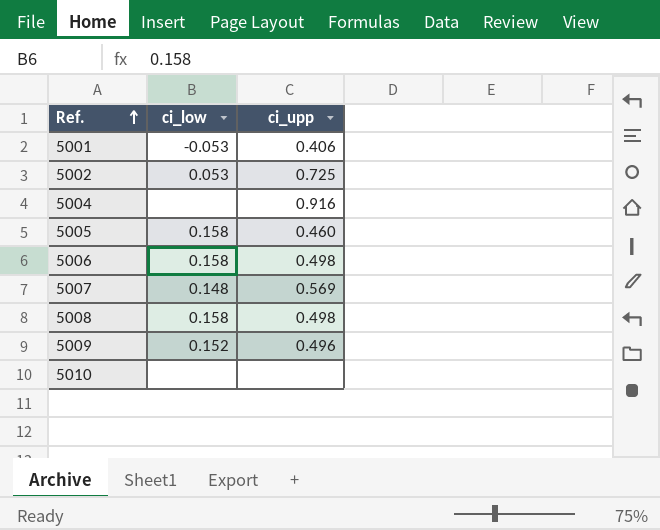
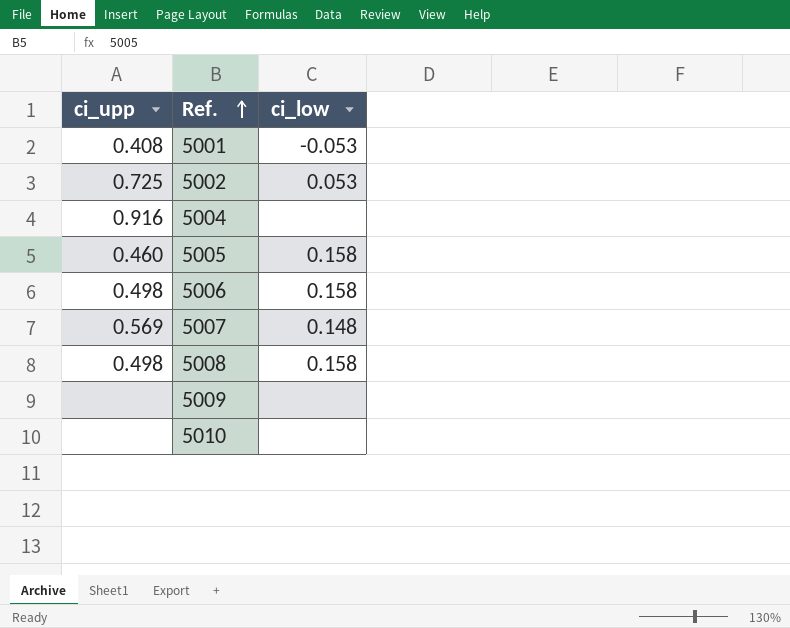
column ci_upp | position: 3 -> 1
5001 | ci_upp: 0.406 -> 0.408
5009 | ci_upp: 0.496 -> none
5009 | ci_low: 0.152 -> none

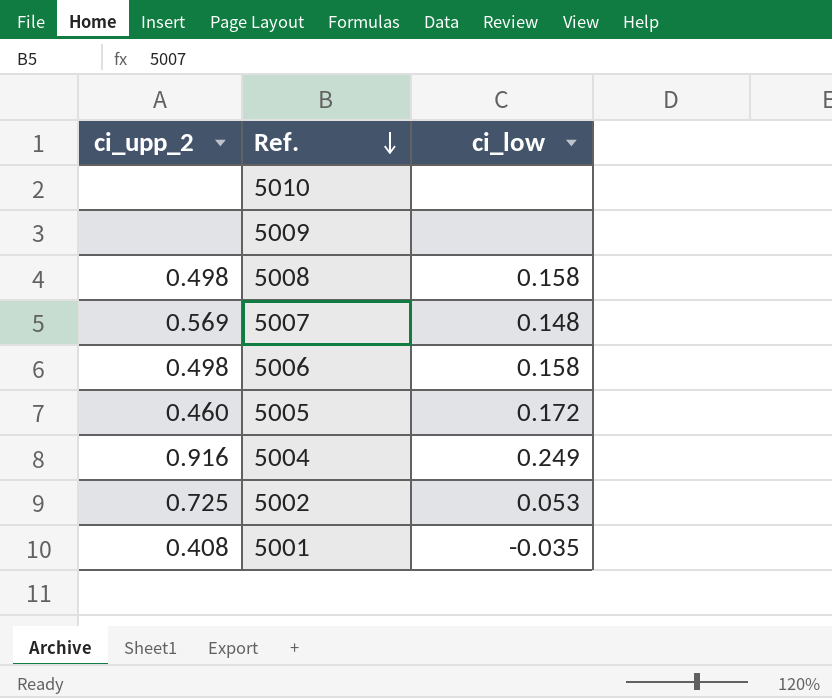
row order: Ref. ascending -> Ref. descending
column name: ci_upp -> ci_upp_2
5005 | ci_low: 0.158 -> 0.172
5004 | ci_low: none -> 0.249
5001 | ci_low: -0.053 -> -0.035

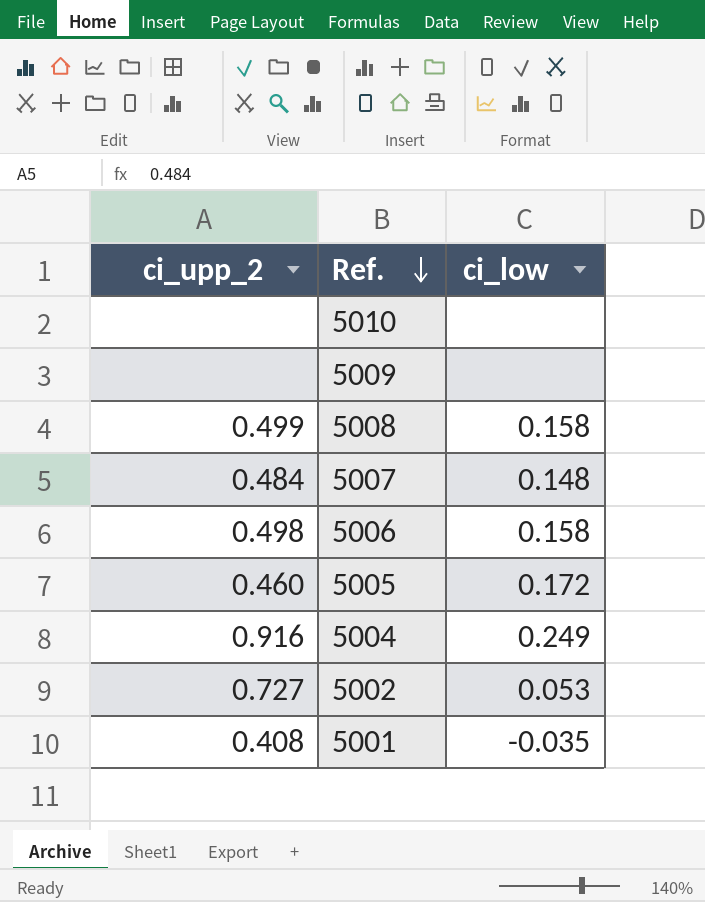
5008 | ci_upp_2: 0.498 -> 0.499
5007 | ci_upp_2: 0.569 -> 0.484
5002 | ci_upp_2: 0.725 -> 0.727

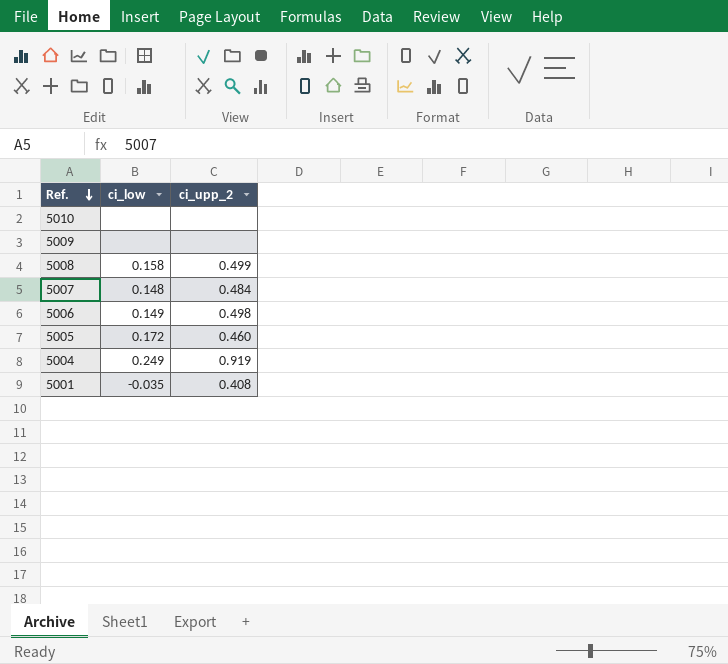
column ci_upp_2 | position: 1 -> 3
row 5002: 0.727 | 0.053 -> none
5006 | ci_low: 0.158 -> 0.149
5004 | ci_upp_2: 0.916 -> 0.919

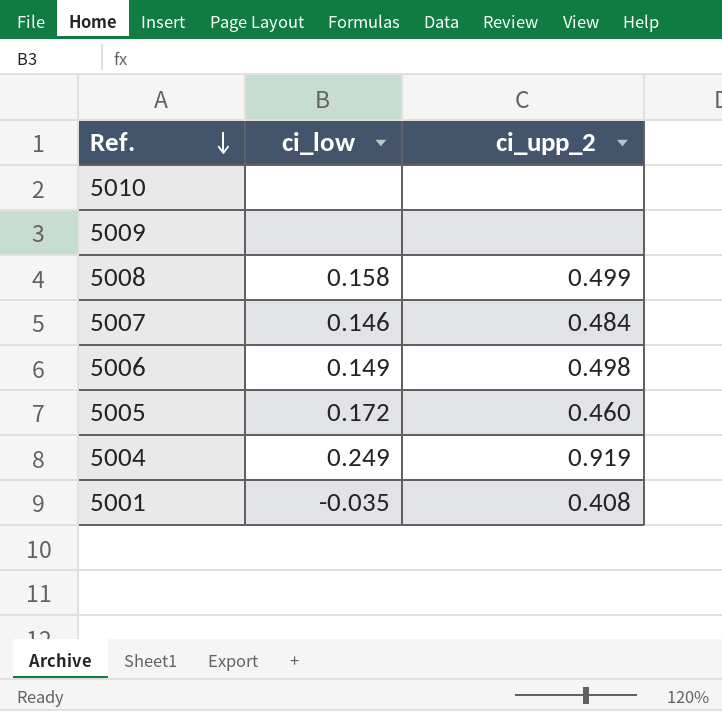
5007 | ci_low: 0.148 -> 0.146

